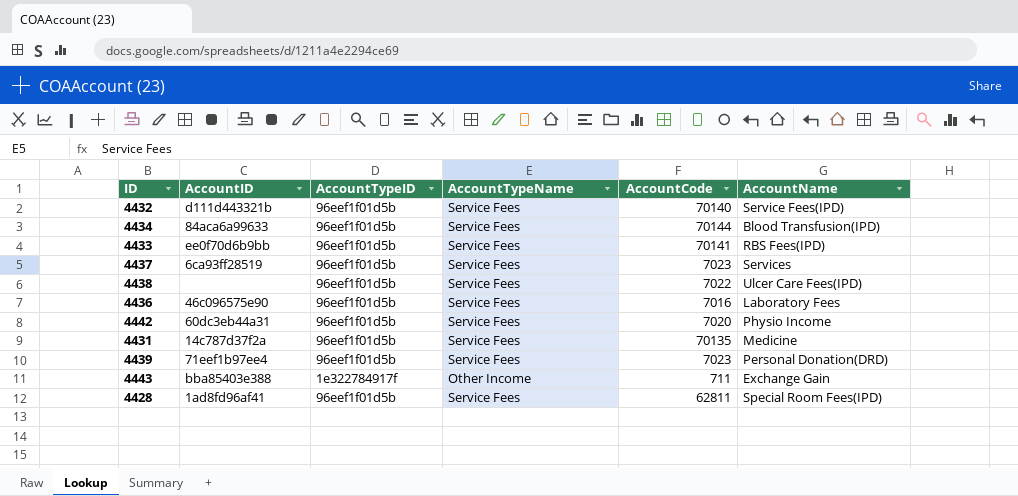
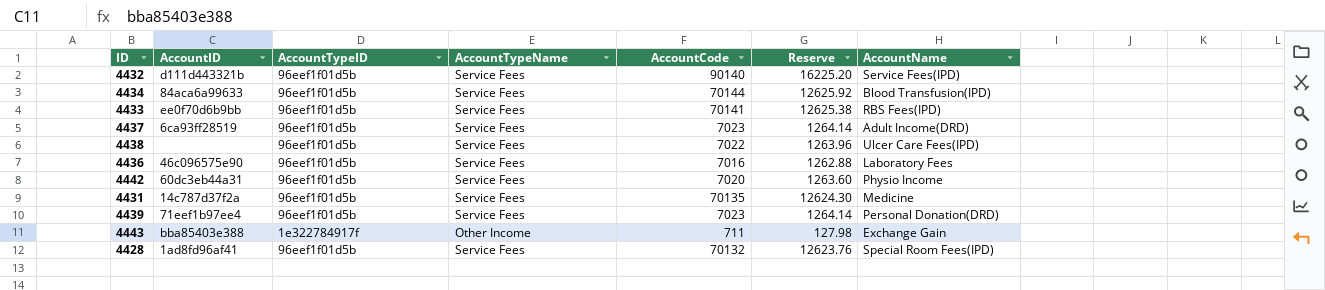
column Reserve | formula: none -> [AccountCode] * 0.18
4432 | AccountCode: 70140 -> 90140
4437 | AccountName: Services -> Adult Income(DRD)
4428 | AccountCode: 62811 -> 70132

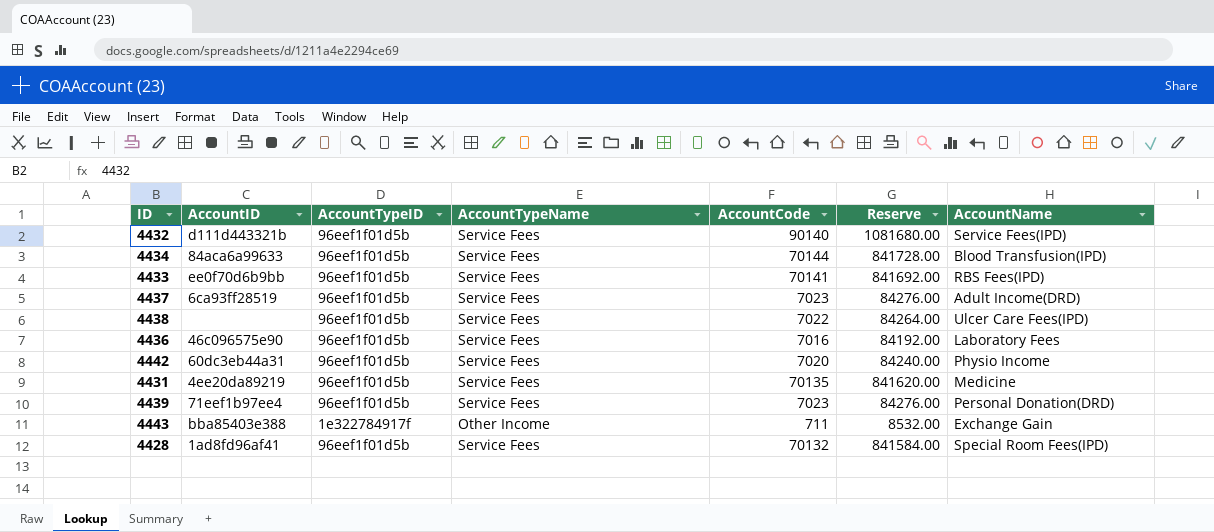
column Reserve | formula: [AccountCode] * 0.18 -> [AccountCode] * 12
4431 | AccountID: 14c787d37f2a -> 4ee20da89219

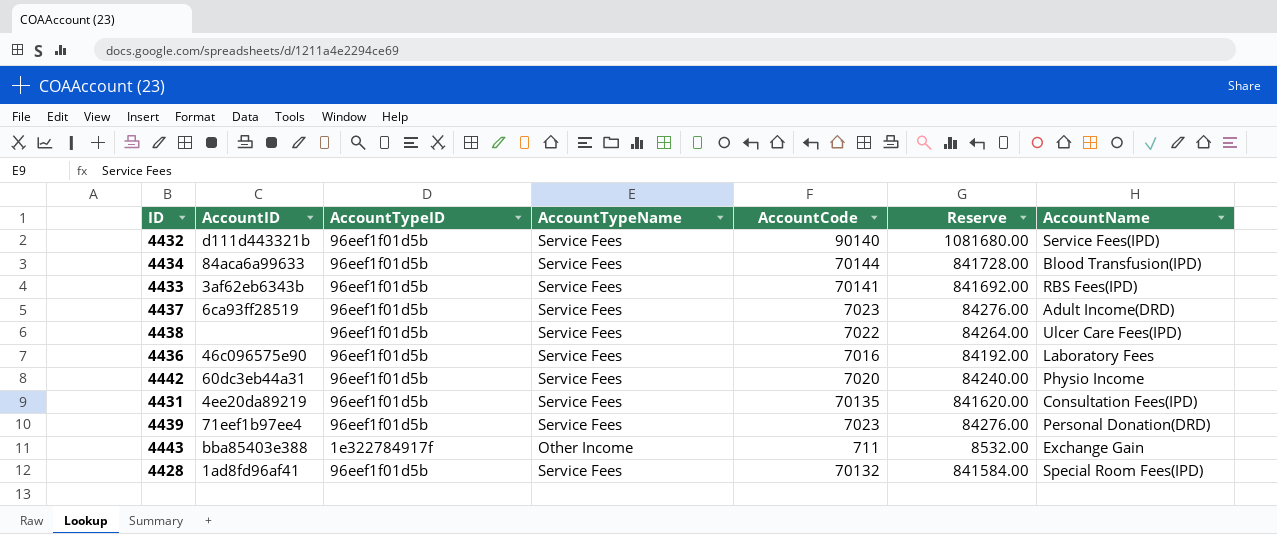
4433 | AccountID: ee0f70d6b9bb -> 3af62eb6343b
4431 | AccountName: Medicine -> Consultation Fees(IPD)

